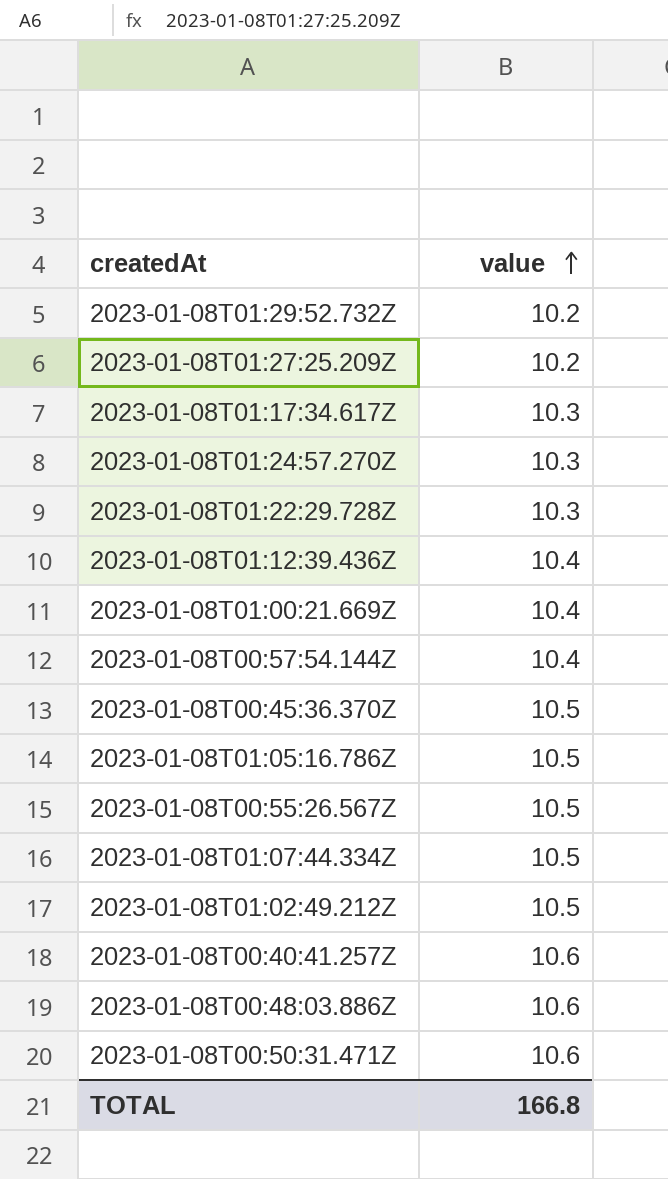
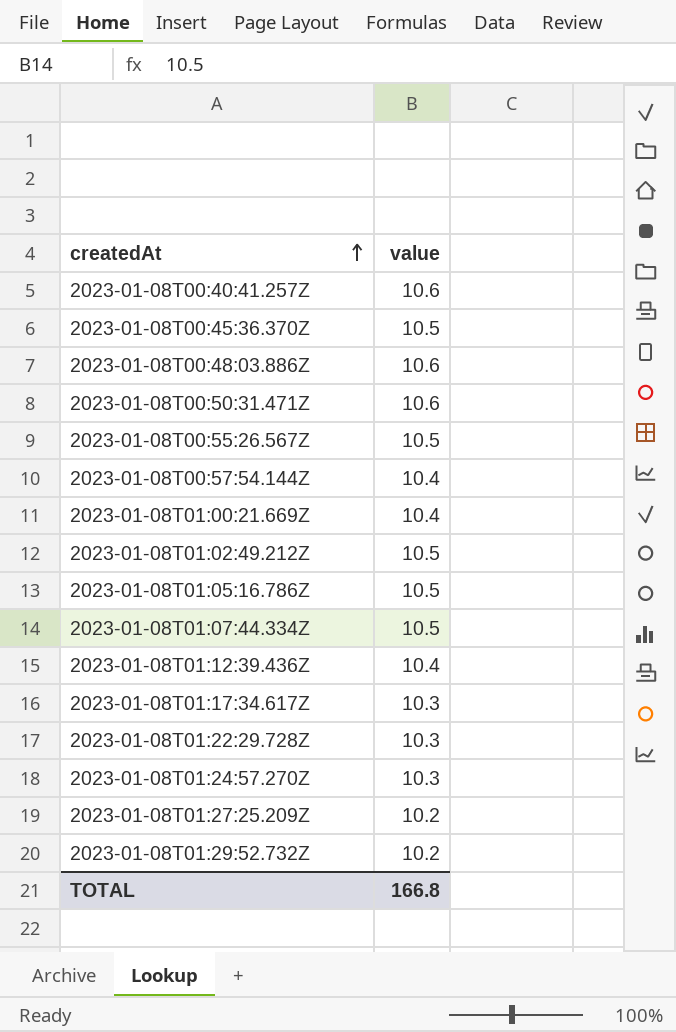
row order: value ascending -> createdAt ascending

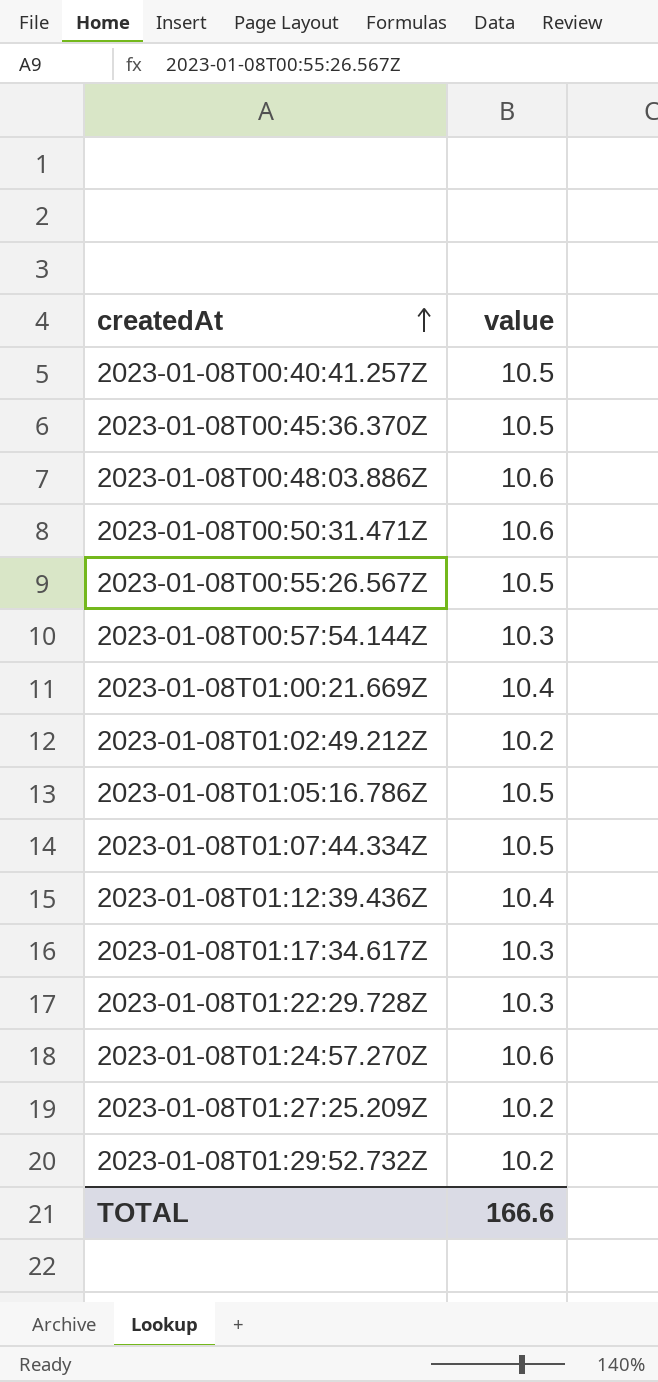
2023-01-08T00:40:41.257Z | value: 10.6 -> 10.5
2023-01-08T00:57:54.144Z | value: 10.4 -> 10.3
2023-01-08T01:02:49.212Z | value: 10.5 -> 10.2
2023-01-08T01:24:57.270Z | value: 10.3 -> 10.6
TOTAL | value: 166.8 -> 166.6

